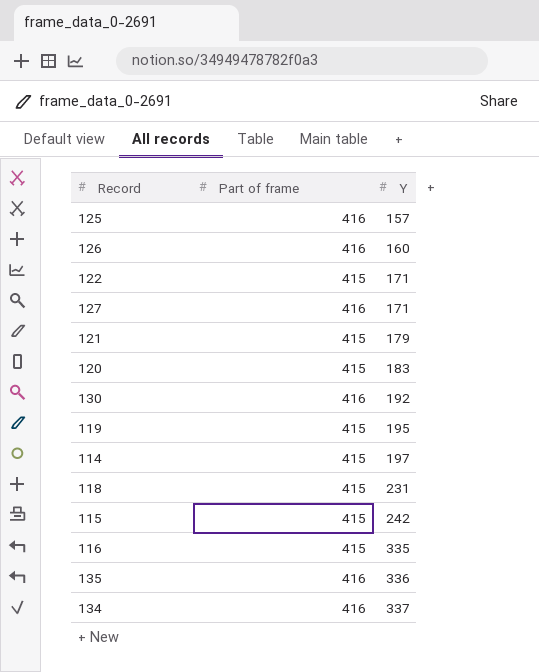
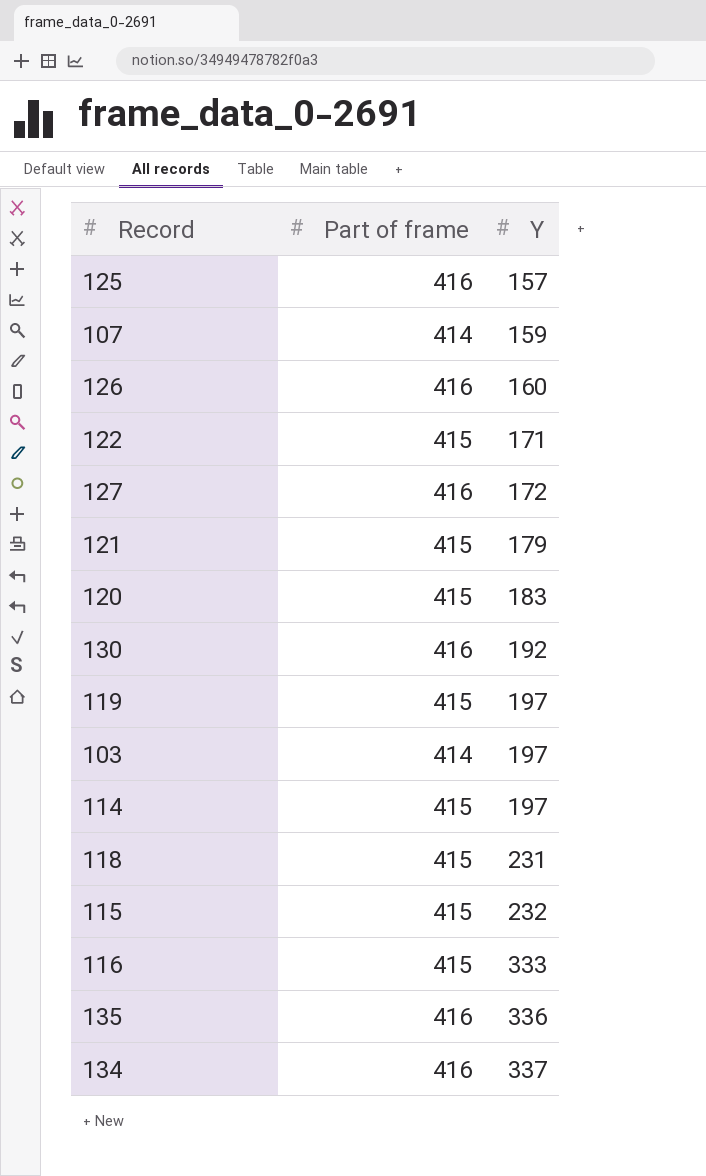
row 107: none -> 414 | 159
127 | Y: 171 -> 172
119 | Y: 195 -> 197
row 103: none -> 414 | 197
115 | Y: 242 -> 232
116 | Y: 335 -> 333

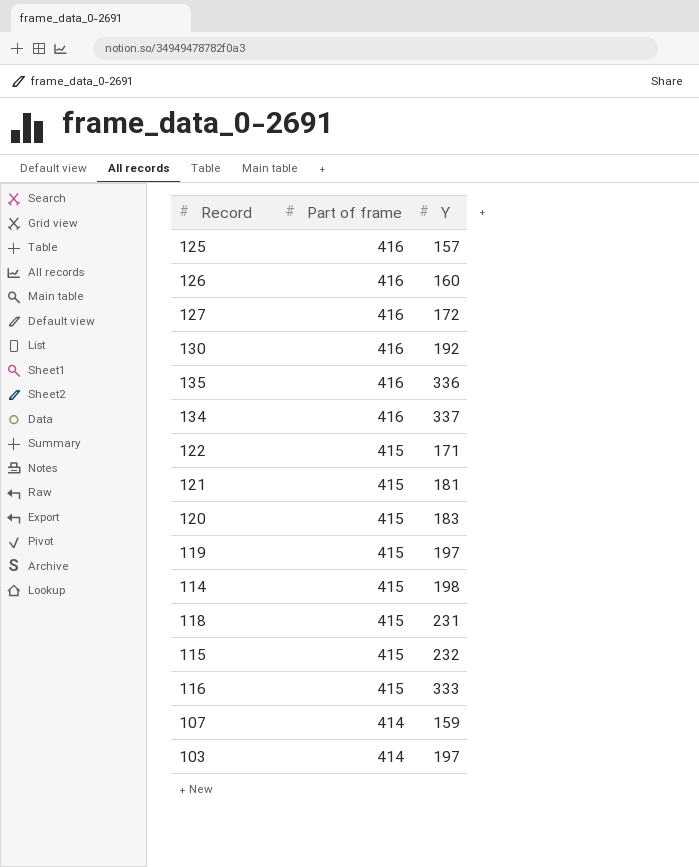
row order: Y ascending -> Part of frame descending
121 | Y: 179 -> 181
114 | Y: 197 -> 198

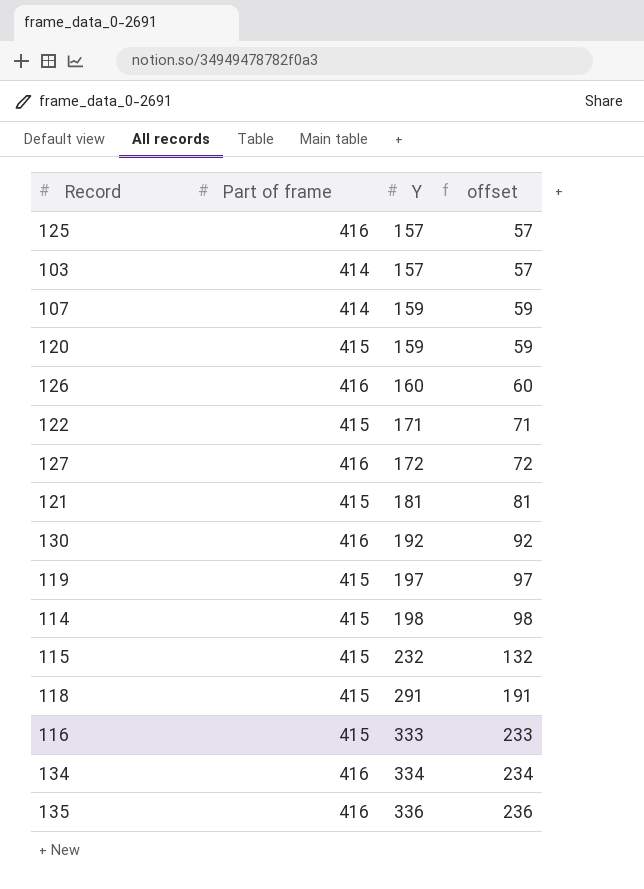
row order: Part of frame descending -> Y ascending
column offset | formula: none -> [Y] - 100
103 | Y: 197 -> 157
120 | Y: 183 -> 159
118 | Y: 231 -> 291
134 | Y: 337 -> 334

